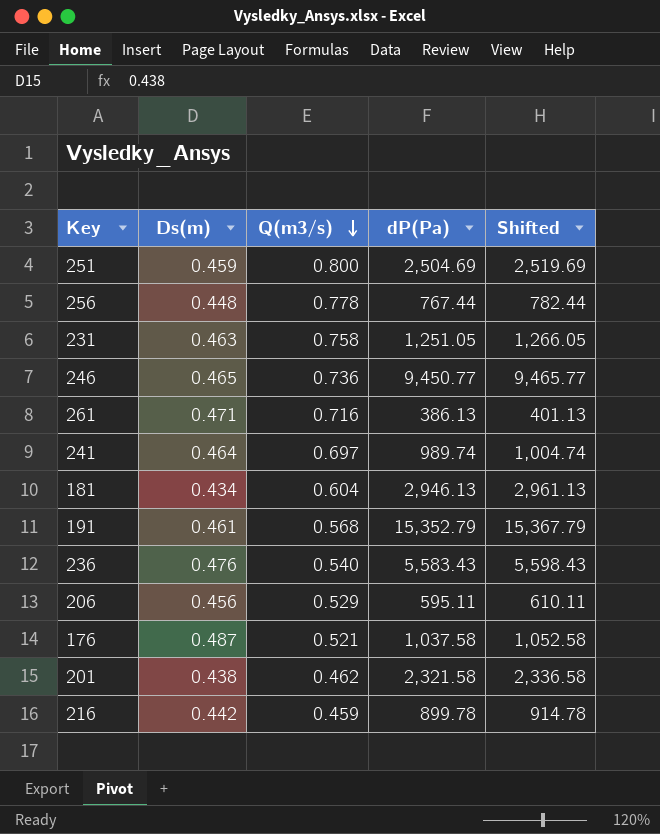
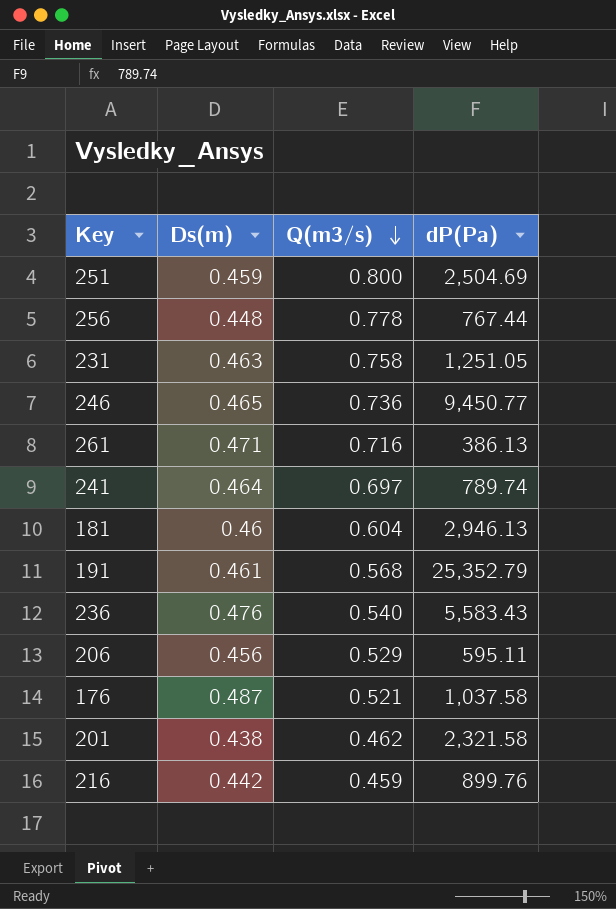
column Shifted | formula: [dP(Pa)] + 15 -> none
241 | dP(Pa): 989.74 -> 789.74
181 | Ds(m): 0.434 -> 0.46
191 | dP(Pa): 15,352.79 -> 25,352.79
216 | dP(Pa): 899.78 -> 899.76

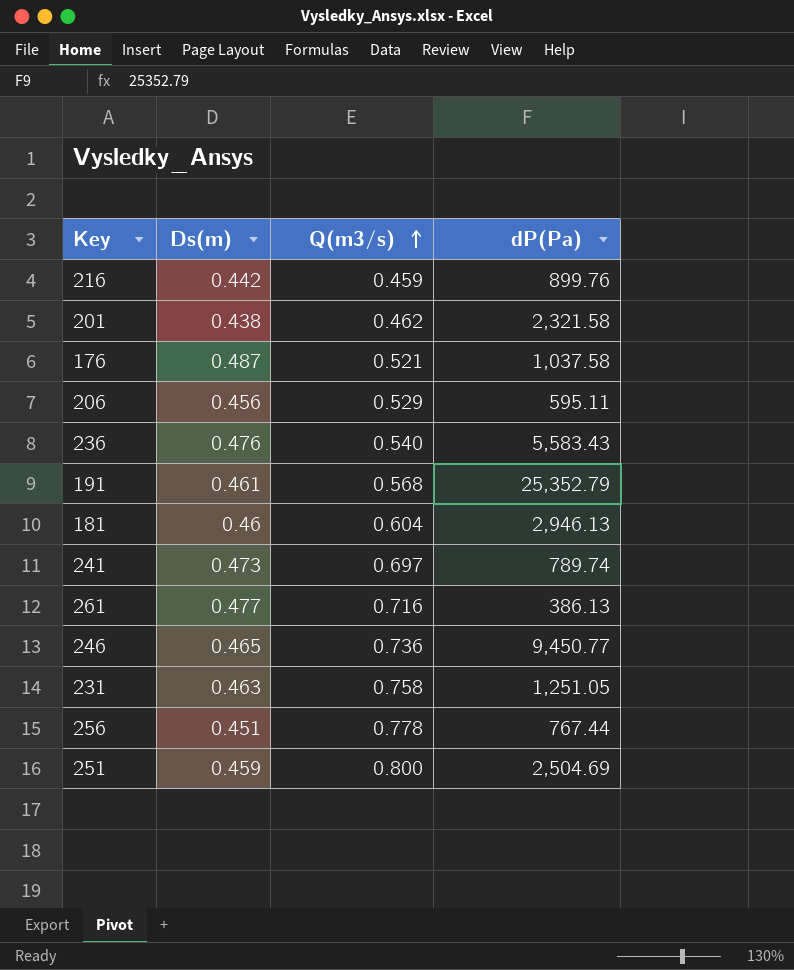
row order: Q(m3/s) descending -> Q(m3/s) ascending
241 | Ds(m): 0.464 -> 0.473
261 | Ds(m): 0.471 -> 0.477
256 | Ds(m): 0.448 -> 0.451

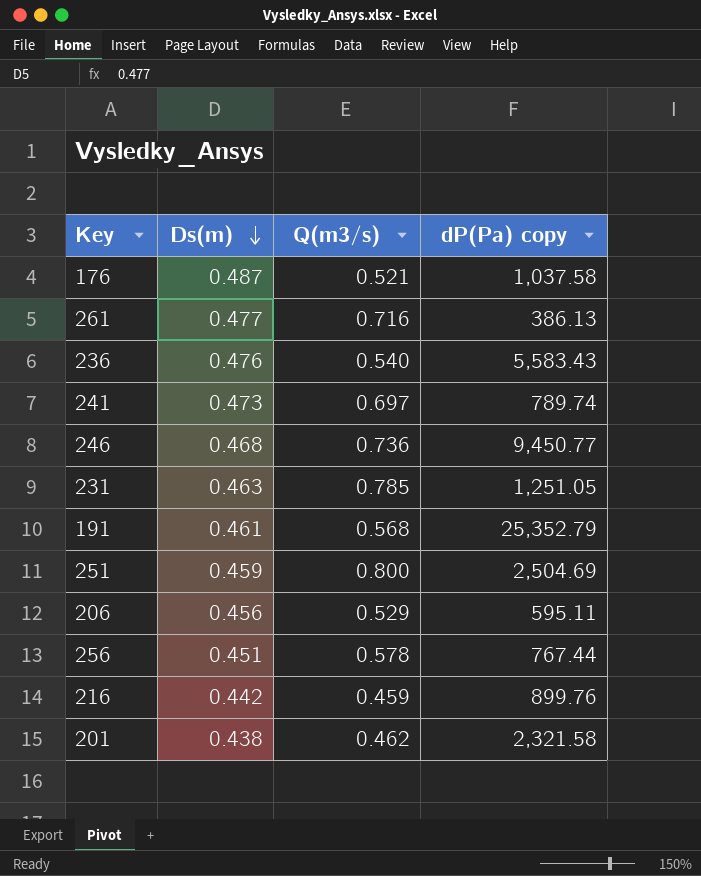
row order: Q(m3/s) ascending -> Ds(m) descending
column name: dP(Pa) -> dP(Pa) copy
row 181: 0.46 | 0.604 | 2,946.13 -> none
246 | Ds(m): 0.465 -> 0.468
231 | Q(m3/s): 0.758 -> 0.785
256 | Q(m3/s): 0.778 -> 0.578

